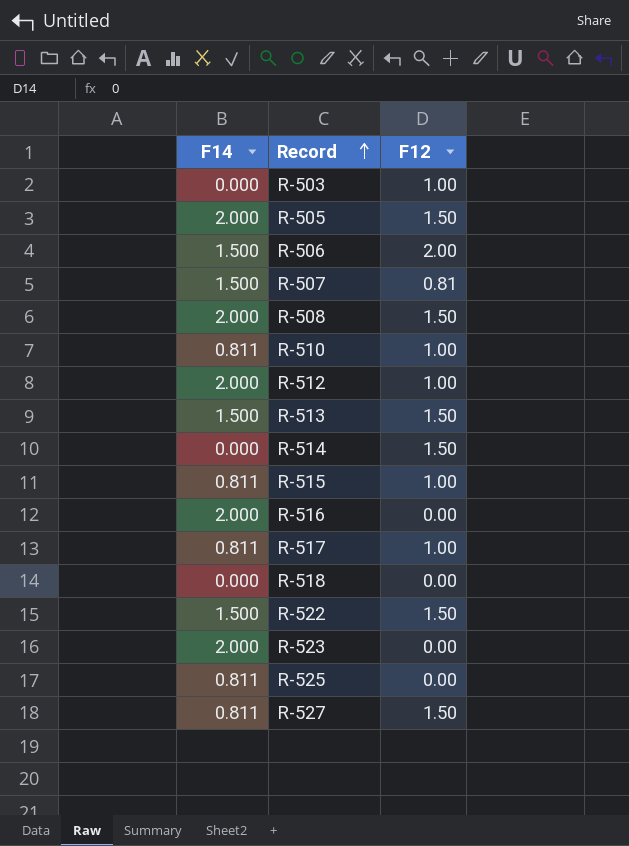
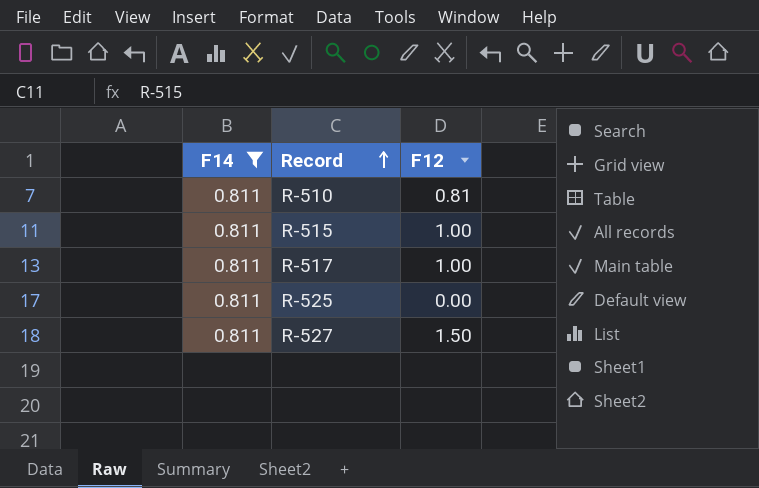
filter: none -> F14 = 0.811
R-510 | F12: 1.00 -> 0.81

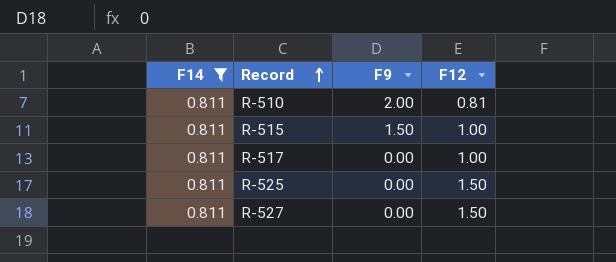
column F9 | position: none -> 3
R-525 | F12: 0.00 -> 1.50

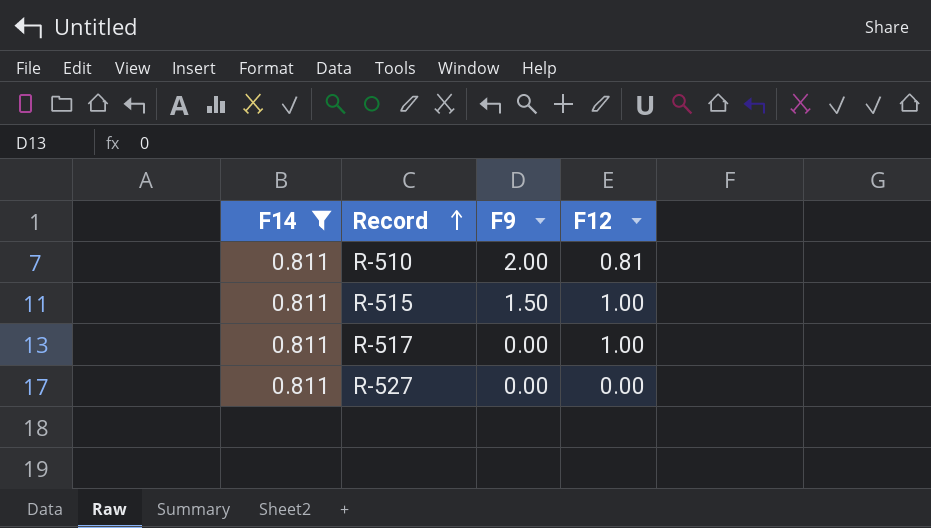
row R-525: 0.811 | 0.00 | 1.50 -> none
R-527 | F12: 1.50 -> 0.00

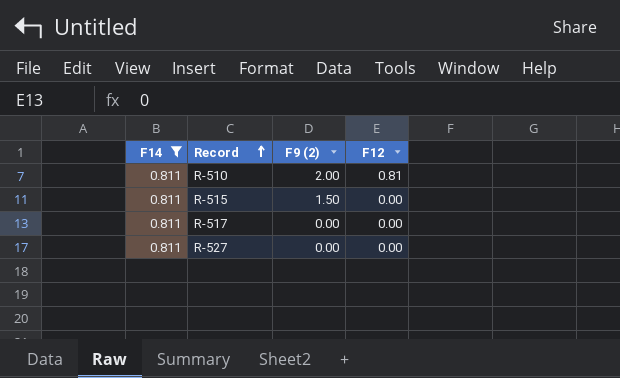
column name: F9 -> F9 (2)
R-515 | F12: 1.00 -> 0.00
R-517 | F12: 1.00 -> 0.00

